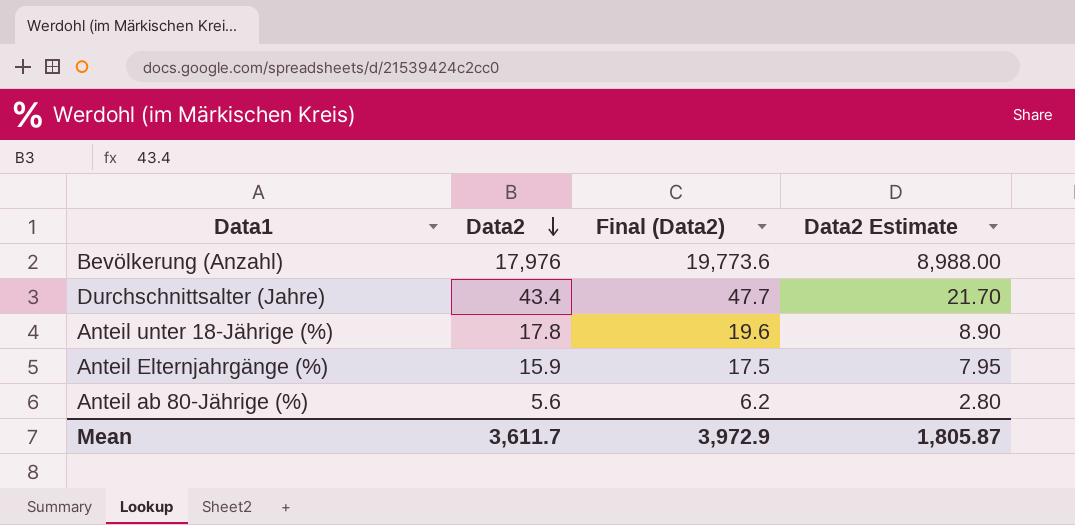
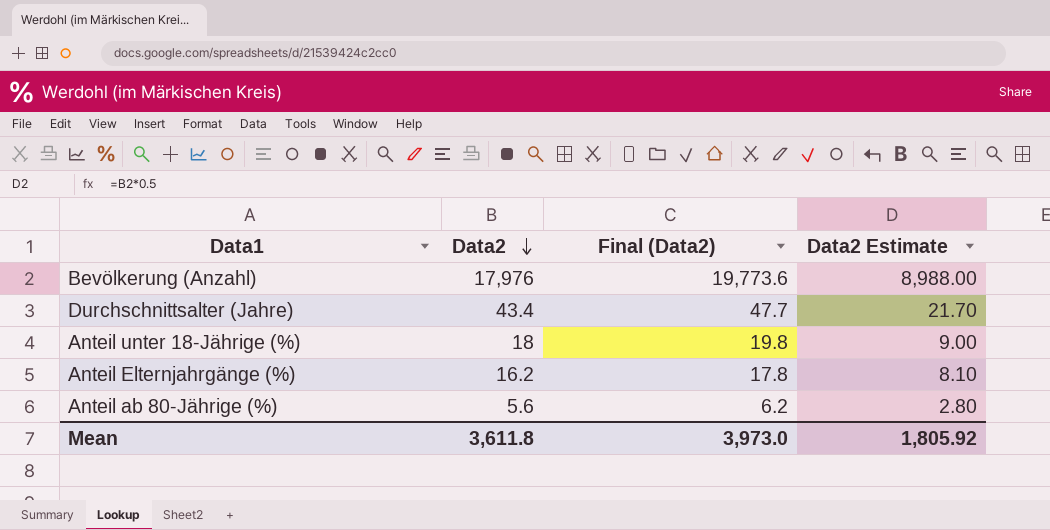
Anteil unter 18-Jährige (%) | Data2: 17.8 -> 18
Anteil unter 18-Jährige (%) | Final (Data2): 19.6 -> 19.8
Anteil unter 18-Jährige (%) | Data2 Estimate: 8.90 -> 9.00
Anteil Elternjahrgänge (%) | Data2: 15.9 -> 16.2
Anteil Elternjahrgänge (%) | Final (Data2): 17.5 -> 17.8
Anteil Elternjahrgänge (%) | Data2 Estimate: 7.95 -> 8.10
Mean | Data2: 3,611.7 -> 3,611.8
Mean | Final (Data2): 3,972.9 -> 3,973.0
Mean | Data2 Estimate: 1,805.87 -> 1,805.92

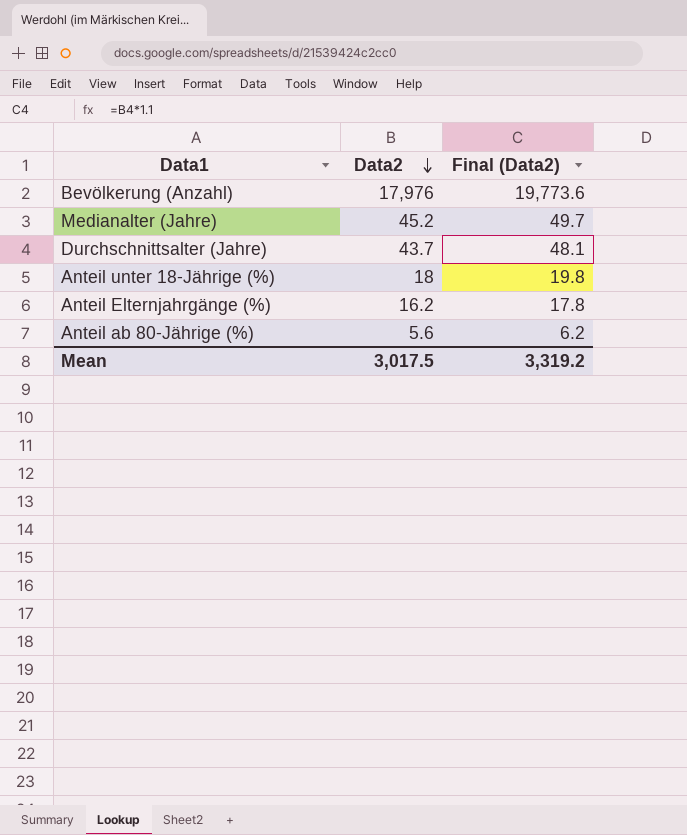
column Data2 Estimate | formula: [Data2] * 0.5 -> none
row Medianalter (Jahre): none -> 45.2 | 49.7
Durchschnittsalter (Jahre) | Data2: 43.4 -> 43.7
Durchschnittsalter (Jahre) | Final (Data2): 47.7 -> 48.1
Mean | Data2: 3,611.8 -> 3,017.5
Mean | Final (Data2): 3,973.0 -> 3,319.2

